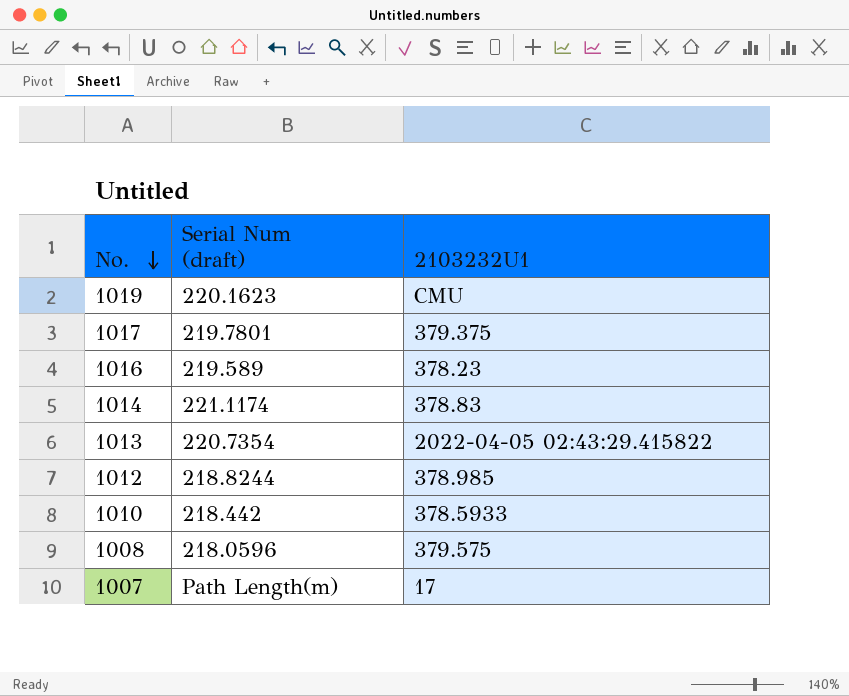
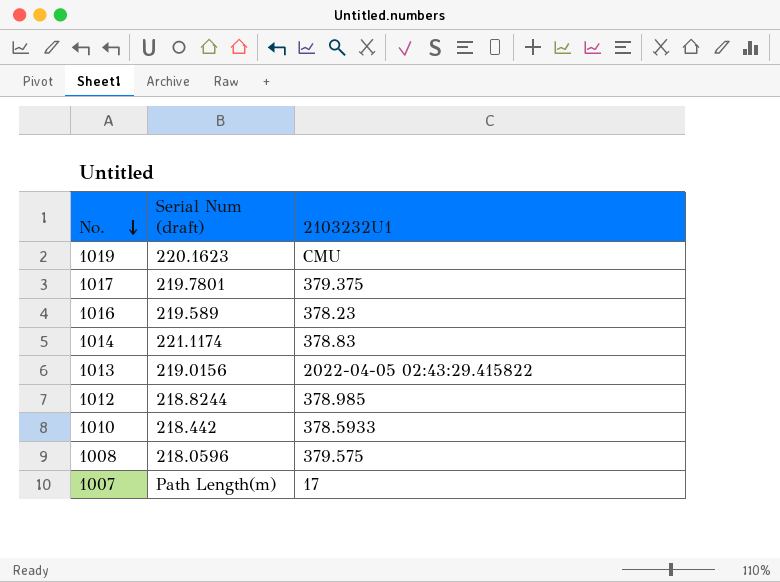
1013 | Serial Num (draft): 220.7354 -> 219.0156

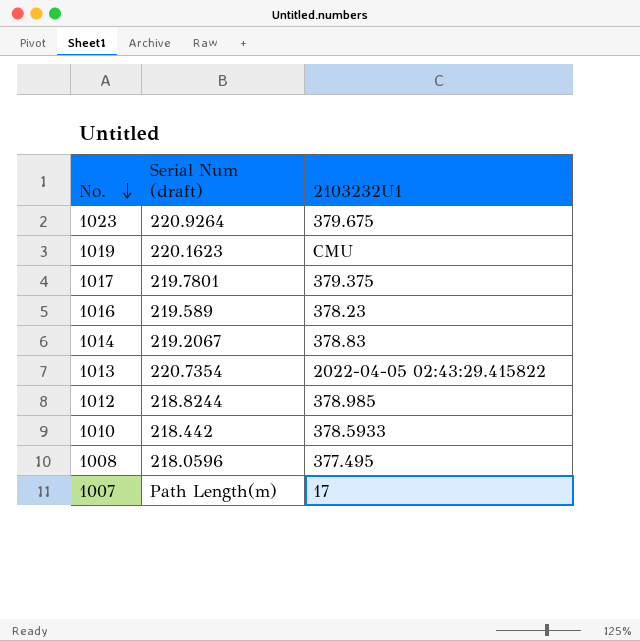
row 1023: none -> 220.9264 | 379.675
1014 | Serial Num (draft): 221.1174 -> 219.2067
1013 | Serial Num (draft): 219.0156 -> 220.7354
1008 | 2103232U1: 379.575 -> 377.495

